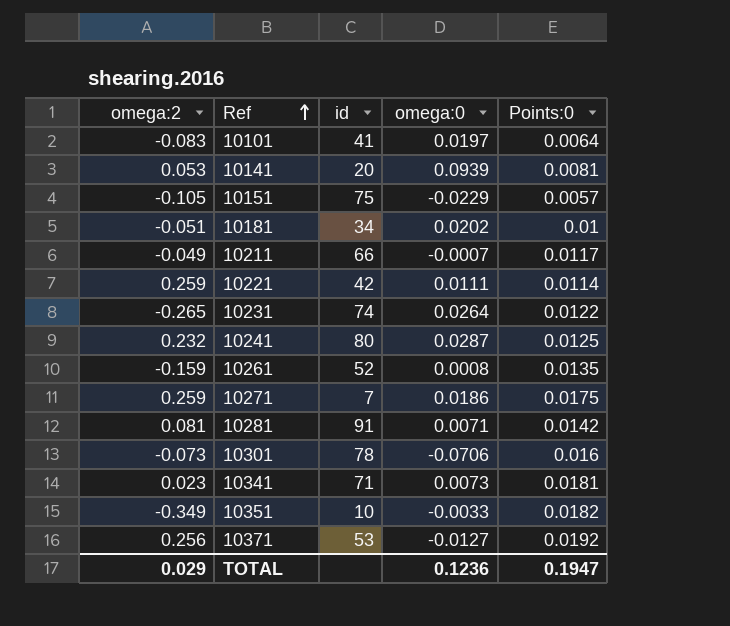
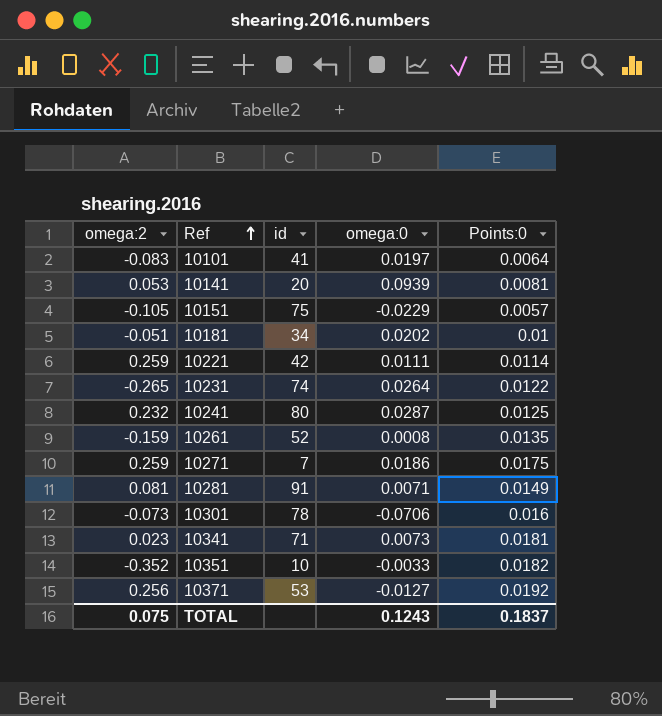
row 10211: -0.049 | 66 | -0.0007 | 0.0117 -> none
10281 | Points:0: 0.0142 -> 0.0149
10351 | omega:2: -0.349 -> -0.352
TOTAL | omega:2: 0.029 -> 0.075
TOTAL | omega:0: 0.1236 -> 0.1243
TOTAL | Points:0: 0.1947 -> 0.1837

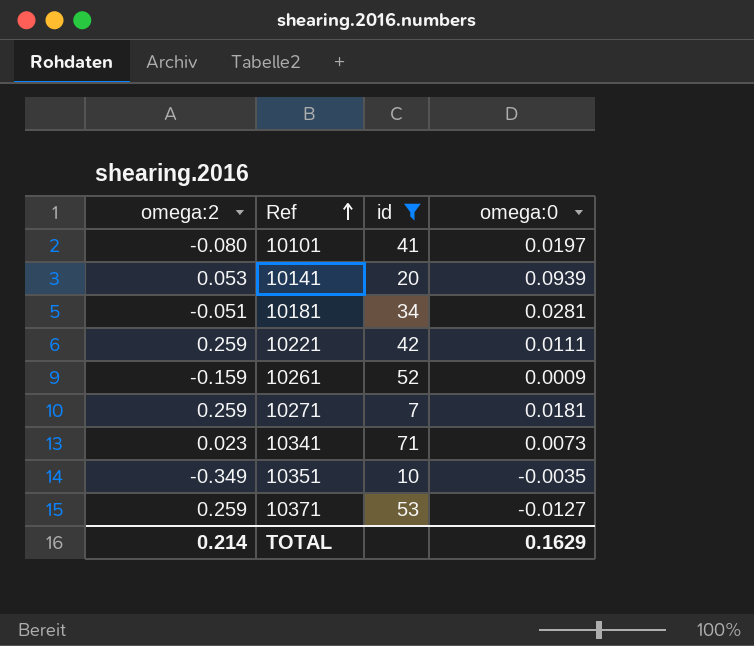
filter: none -> id <= 71
column Points:0 | position: 5 -> none
10101 | omega:2: -0.083 -> -0.080
10181 | omega:0: 0.0202 -> 0.0281
10261 | omega:0: 0.0008 -> 0.0009
10271 | omega:0: 0.0186 -> 0.0181
10351 | omega:2: -0.352 -> -0.349
10351 | omega:0: -0.0033 -> -0.0035
10371 | omega:2: 0.256 -> 0.259
TOTAL | omega:2: 0.075 -> 0.214
TOTAL | omega:0: 0.1243 -> 0.1629

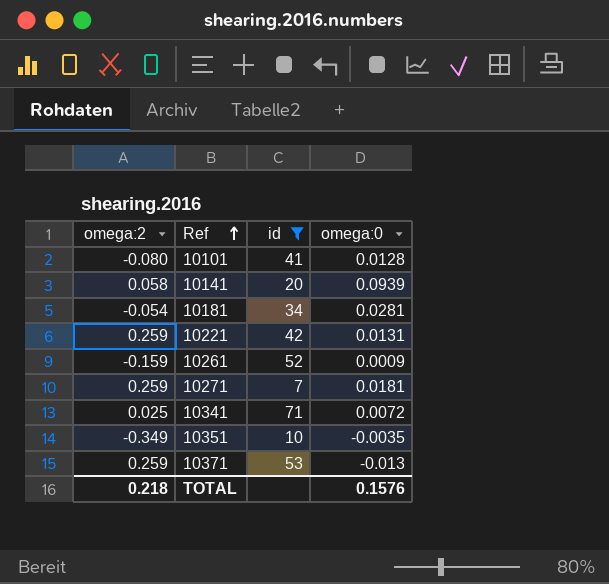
10101 | omega:0: 0.0197 -> 0.0128
10141 | omega:2: 0.053 -> 0.058
10181 | omega:2: -0.051 -> -0.054
10221 | omega:0: 0.0111 -> 0.0131
10341 | omega:2: 0.023 -> 0.025
10341 | omega:0: 0.0073 -> 0.0072
10371 | omega:0: -0.0127 -> -0.013
TOTAL | omega:2: 0.214 -> 0.218
TOTAL | omega:0: 0.1629 -> 0.1576

